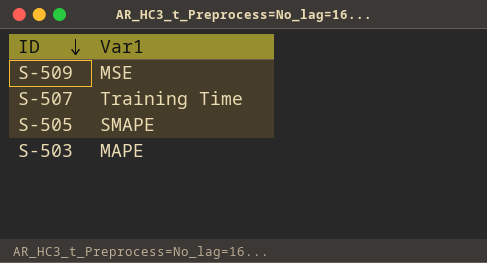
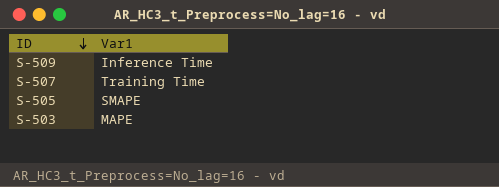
S-509 | Var1: MSE -> Inference Time

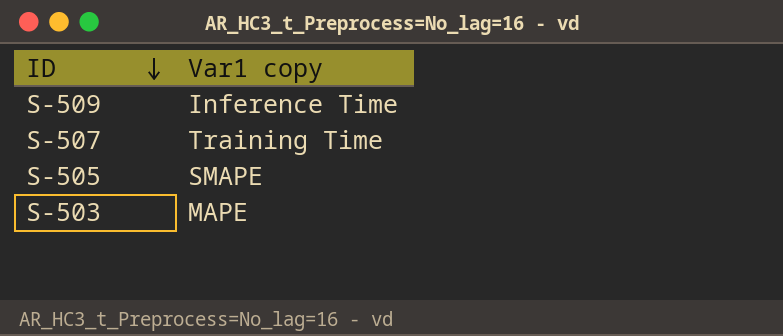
column name: Var1 -> Var1 copy

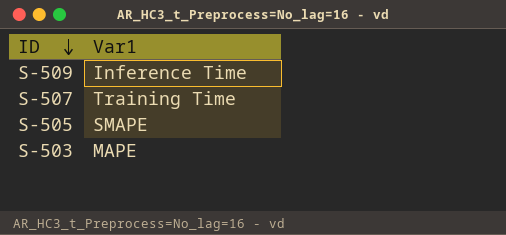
column name: Var1 copy -> Var1

